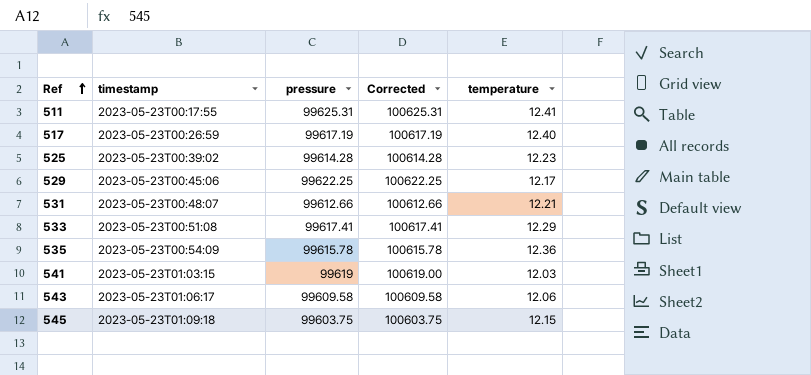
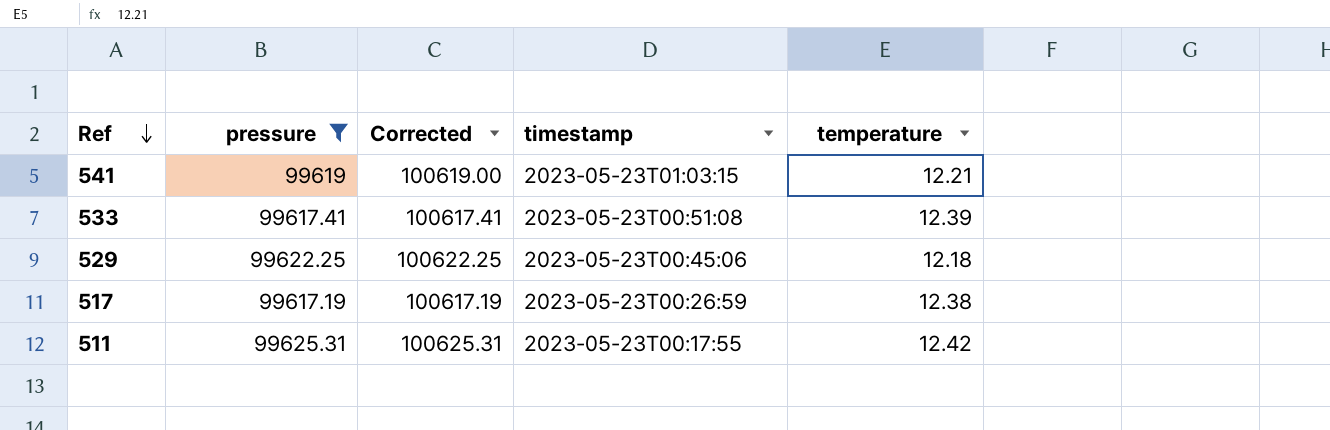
filter: none -> pressure >= 99617.19
row order: Ref ascending -> Ref descending
column timestamp | position: 2 -> 4
541 | temperature: 12.03 -> 12.21
533 | temperature: 12.29 -> 12.39
529 | temperature: 12.17 -> 12.18
517 | temperature: 12.40 -> 12.38
511 | temperature: 12.41 -> 12.42

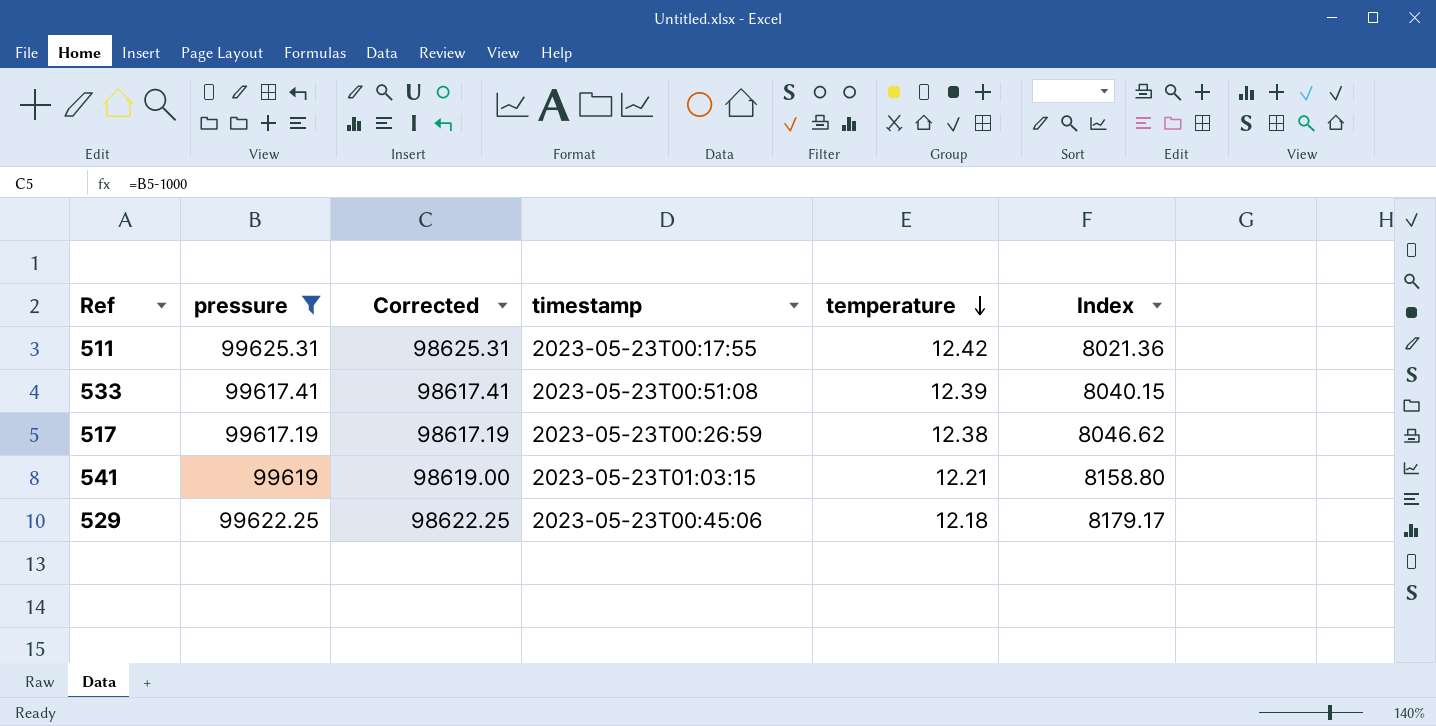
row order: Ref descending -> temperature descending
column Corrected | formula: [pressure] + 1000 -> [pressure] - 1000
column Index | formula: none -> [pressure] / [temperature]

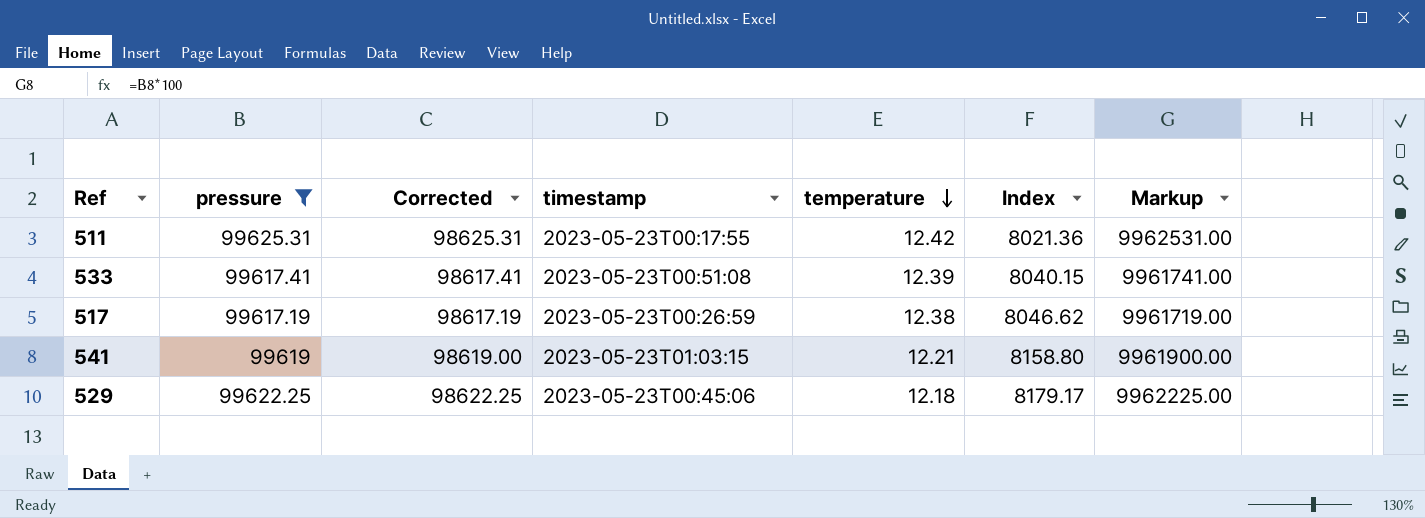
column Markup | formula: none -> [pressure] * 100

